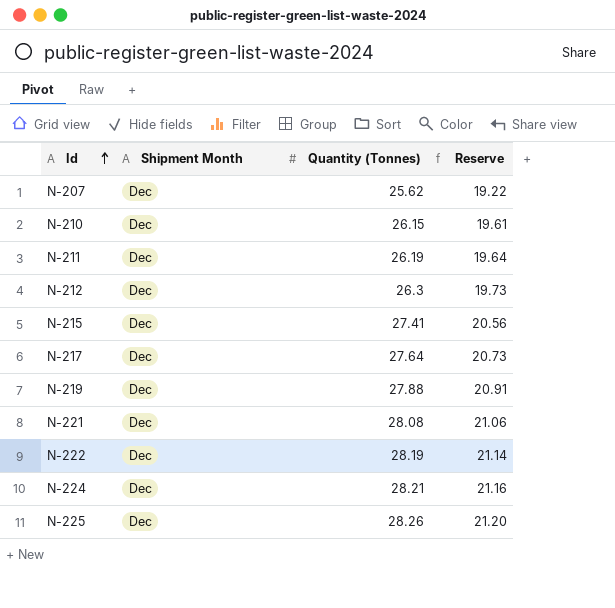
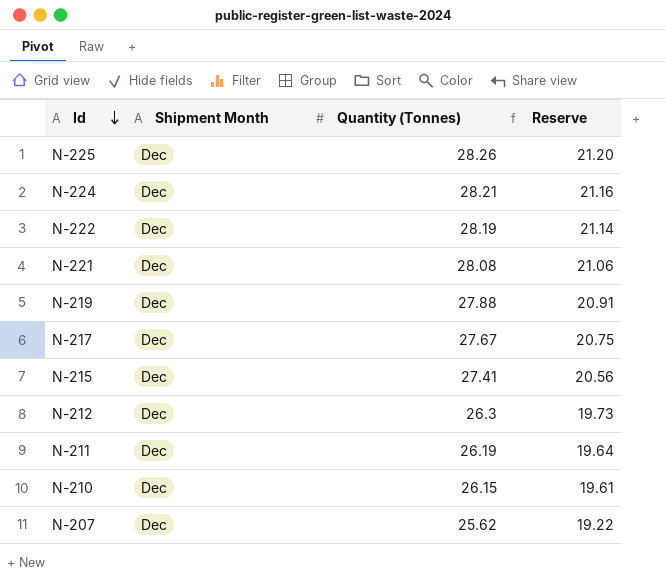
row order: Id ascending -> Id descending
N-217 | Quantity (Tonnes): 27.64 -> 27.67
N-217 | Reserve: 20.73 -> 20.75

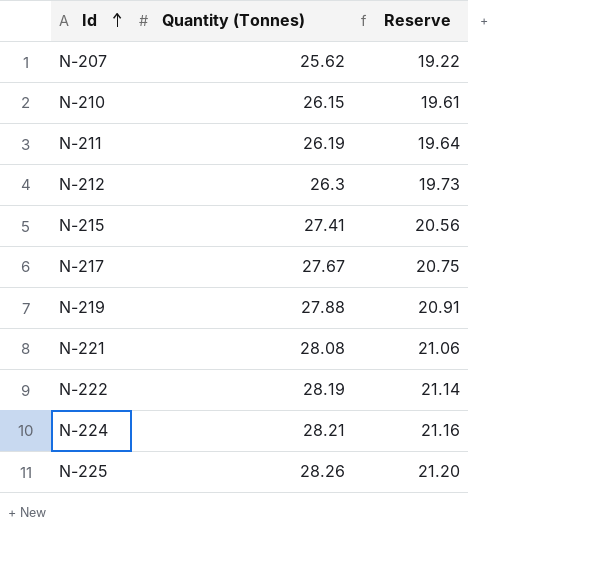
row order: Id descending -> Id ascending
column Shipment Month | position: 2 -> none

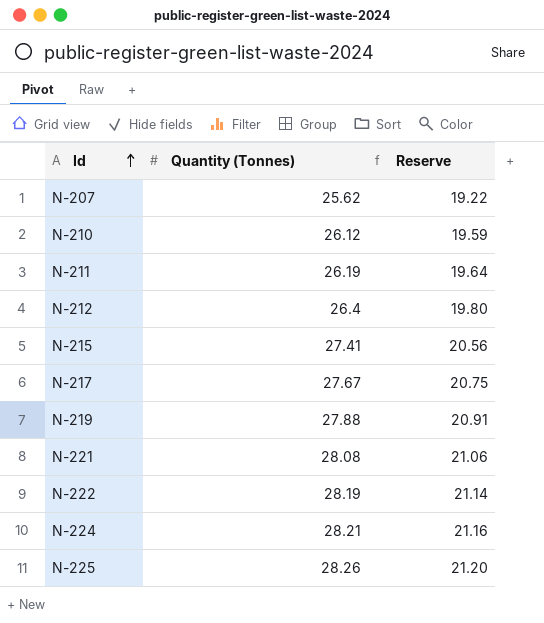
N-210 | Quantity (Tonnes): 26.15 -> 26.12
N-210 | Reserve: 19.61 -> 19.59
N-212 | Quantity (Tonnes): 26.3 -> 26.4
N-212 | Reserve: 19.73 -> 19.80

